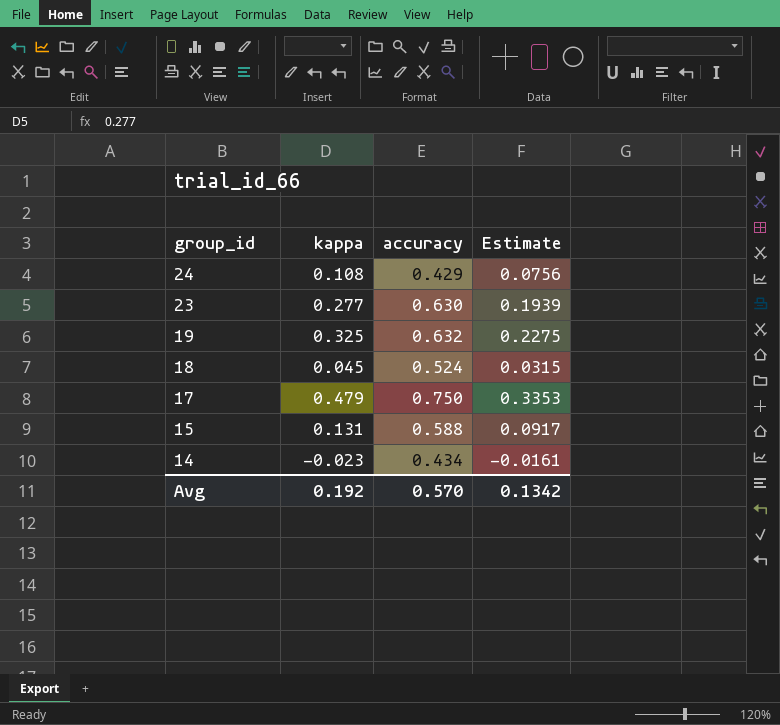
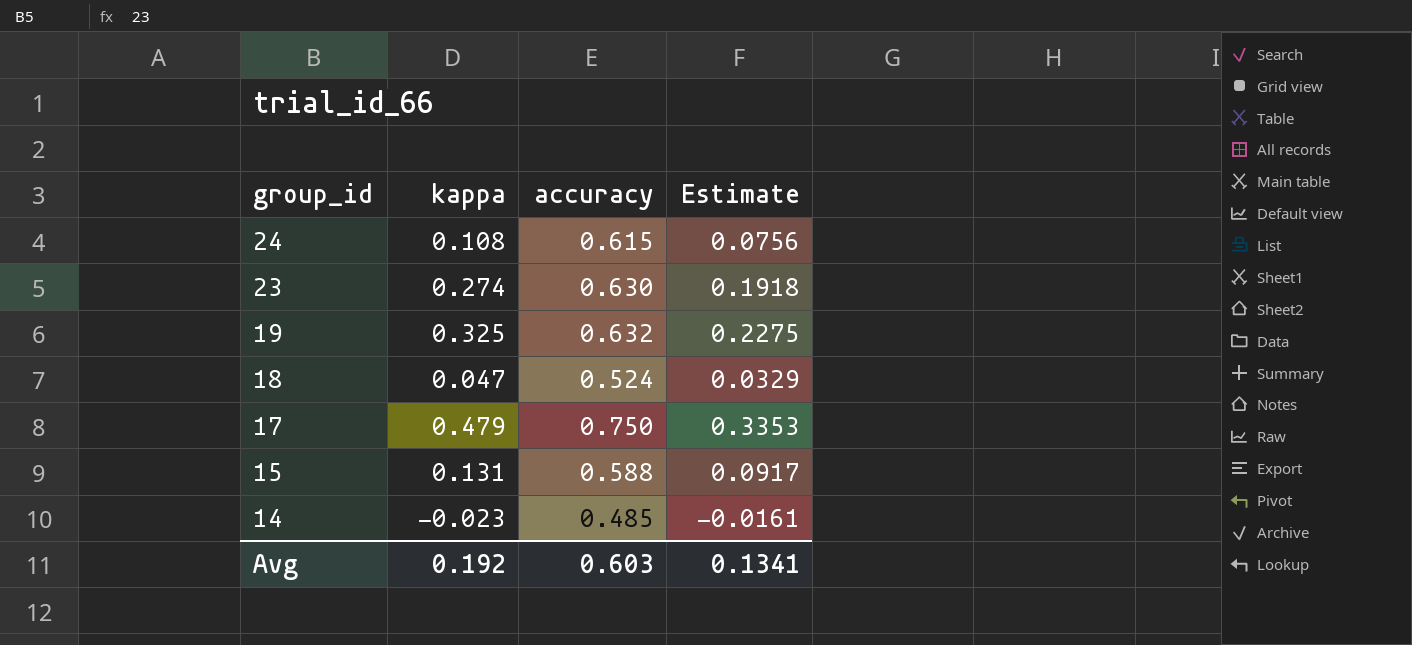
24 | accuracy: 0.429 -> 0.615
23 | kappa: 0.277 -> 0.274
23 | Estimate: 0.1939 -> 0.1918
18 | kappa: 0.045 -> 0.047
18 | Estimate: 0.0315 -> 0.0329
14 | accuracy: 0.434 -> 0.485
Avg | accuracy: 0.570 -> 0.603
Avg | Estimate: 0.1342 -> 0.1341

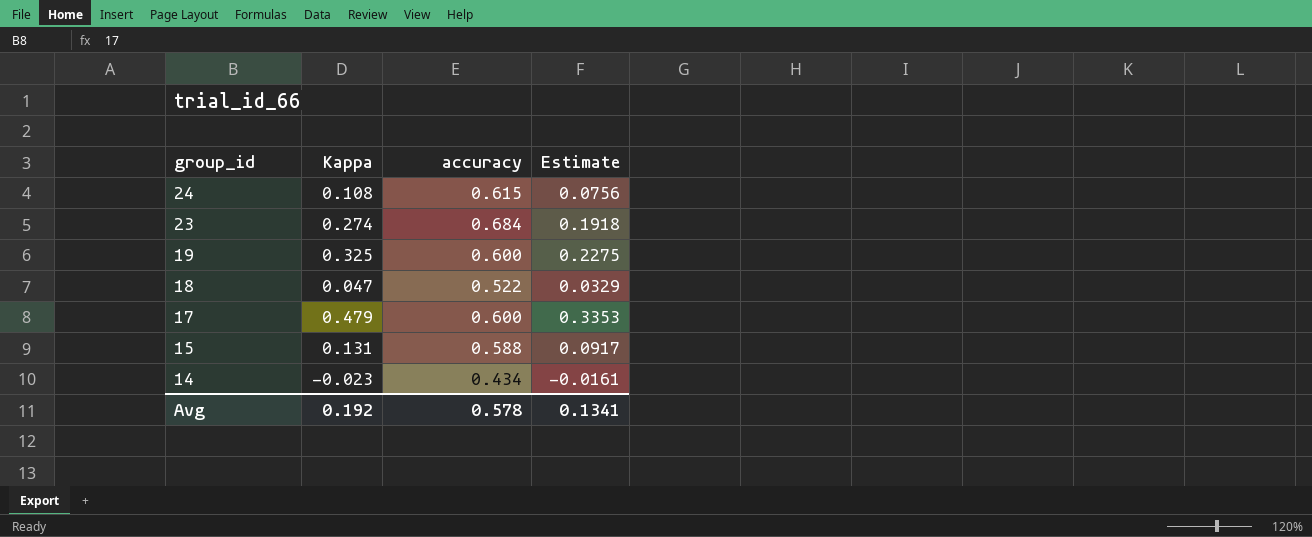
column name: kappa -> Kappa
23 | accuracy: 0.630 -> 0.684
19 | accuracy: 0.632 -> 0.600
18 | accuracy: 0.524 -> 0.522
17 | accuracy: 0.750 -> 0.600
14 | accuracy: 0.485 -> 0.434
Avg | accuracy: 0.603 -> 0.578

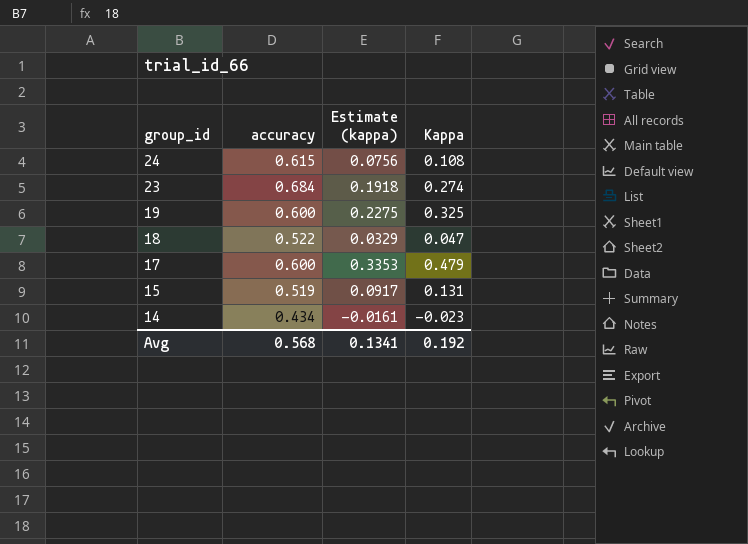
column name: Estimate -> Estimate (kappa)
column Kappa | position: 2 -> 4
15 | accuracy: 0.588 -> 0.519
Avg | accuracy: 0.578 -> 0.568

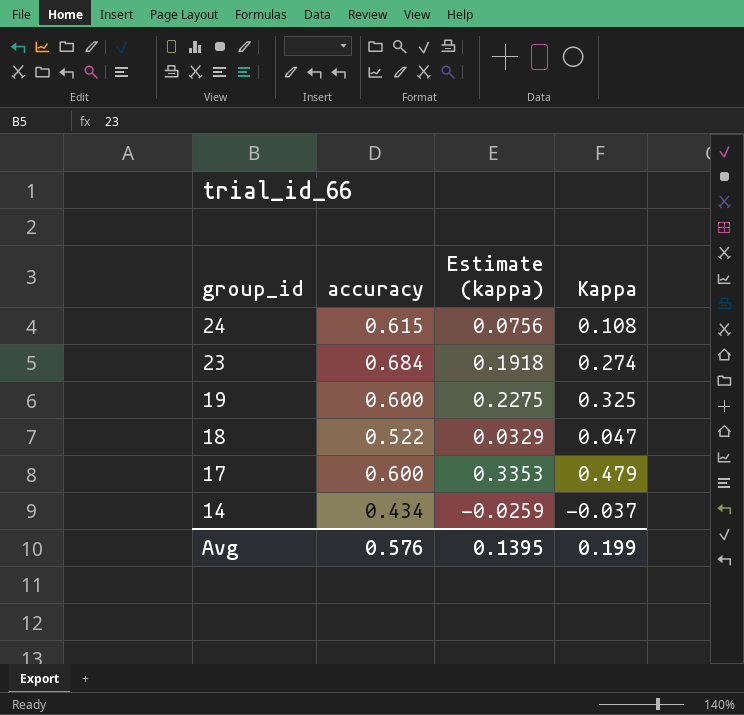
row 15: 0.519 | 0.0917 | 0.131 -> none
14 | Estimate (kappa): -0.0161 -> -0.0259
14 | Kappa: -0.023 -> -0.037
Avg | accuracy: 0.568 -> 0.576
Avg | Estimate (kappa): 0.1341 -> 0.1395
Avg | Kappa: 0.192 -> 0.199

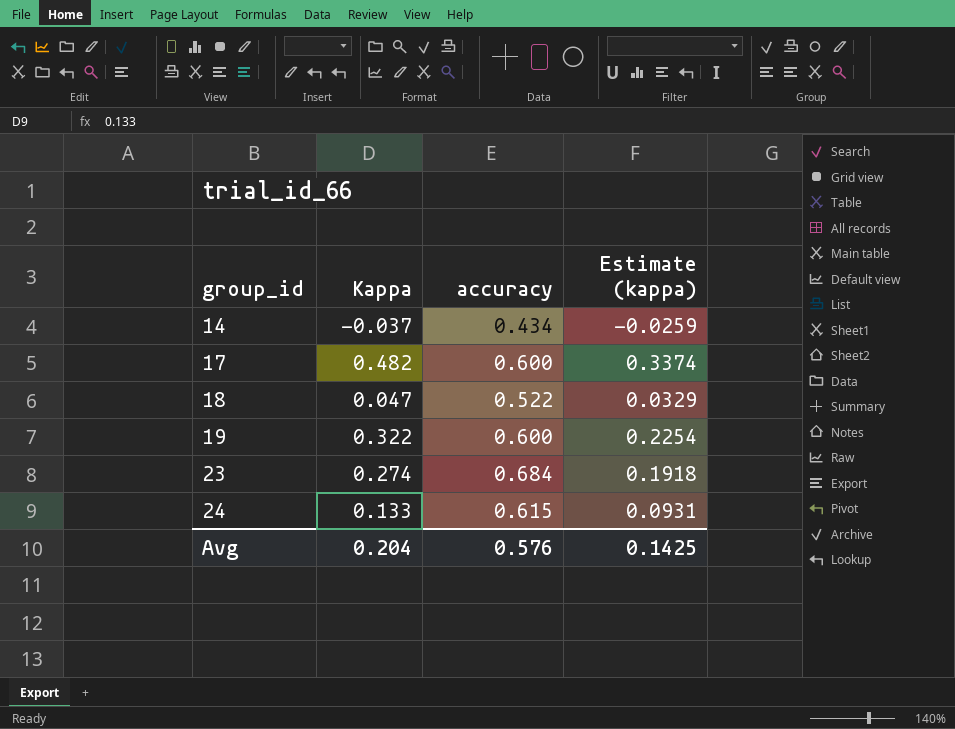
row order: group_id descending -> group_id ascending
column Kappa | position: 4 -> 2
17 | Kappa: 0.479 -> 0.482
17 | Estimate (kappa): 0.3353 -> 0.3374
19 | Kappa: 0.325 -> 0.322
19 | Estimate (kappa): 0.2275 -> 0.2254
24 | Kappa: 0.108 -> 0.133
24 | Estimate (kappa): 0.0756 -> 0.0931
Avg | Kappa: 0.199 -> 0.204
Avg | Estimate (kappa): 0.1395 -> 0.1425

